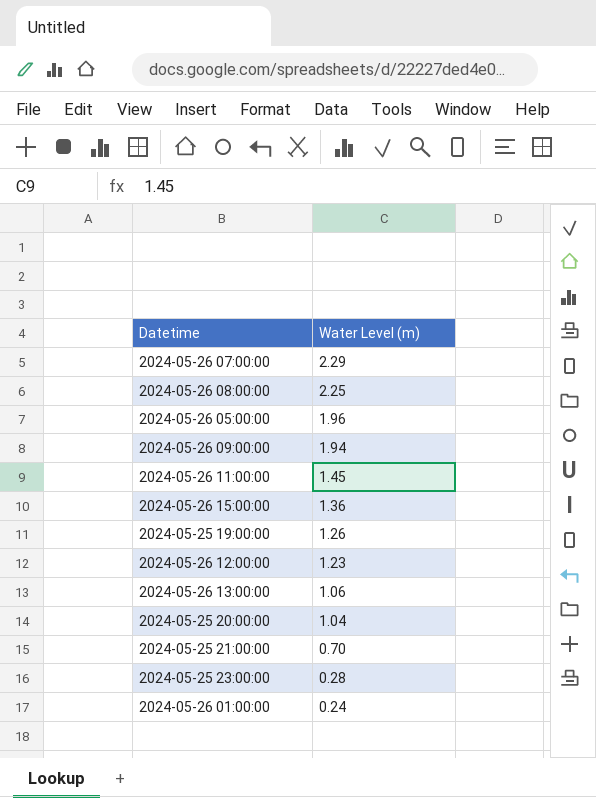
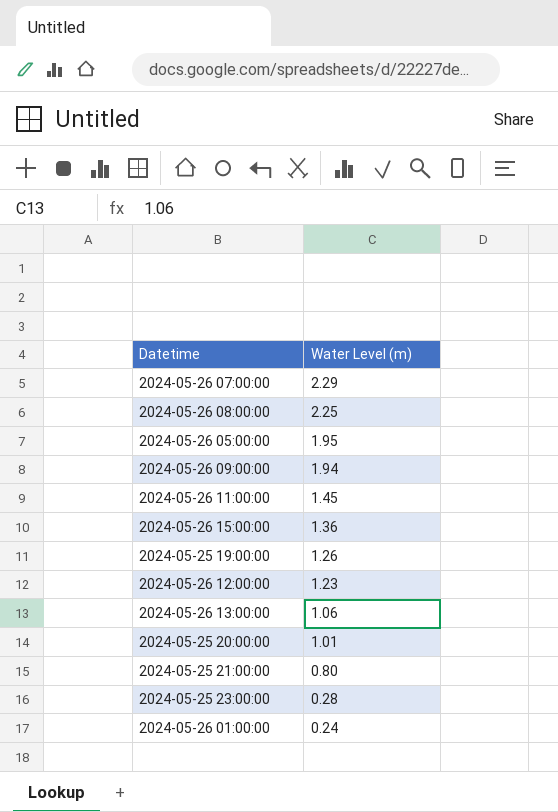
2024-05-26 05:00:00 | Water Level (m): 1.96 -> 1.95
2024-05-25 20:00:00 | Water Level (m): 1.04 -> 1.01
2024-05-25 21:00:00 | Water Level (m): 0.70 -> 0.80

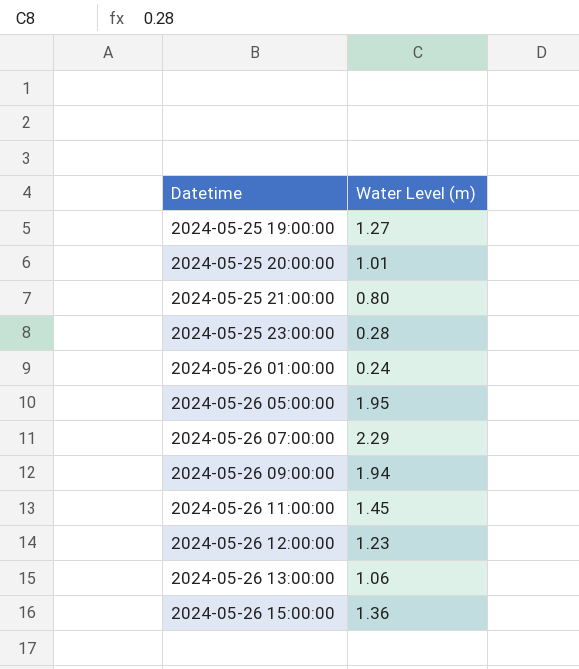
row order: Water Level (m) descending -> Datetime ascending
row 2024-05-26 08:00:00: 2.25 -> none
2024-05-25 19:00:00 | Water Level (m): 1.26 -> 1.27

